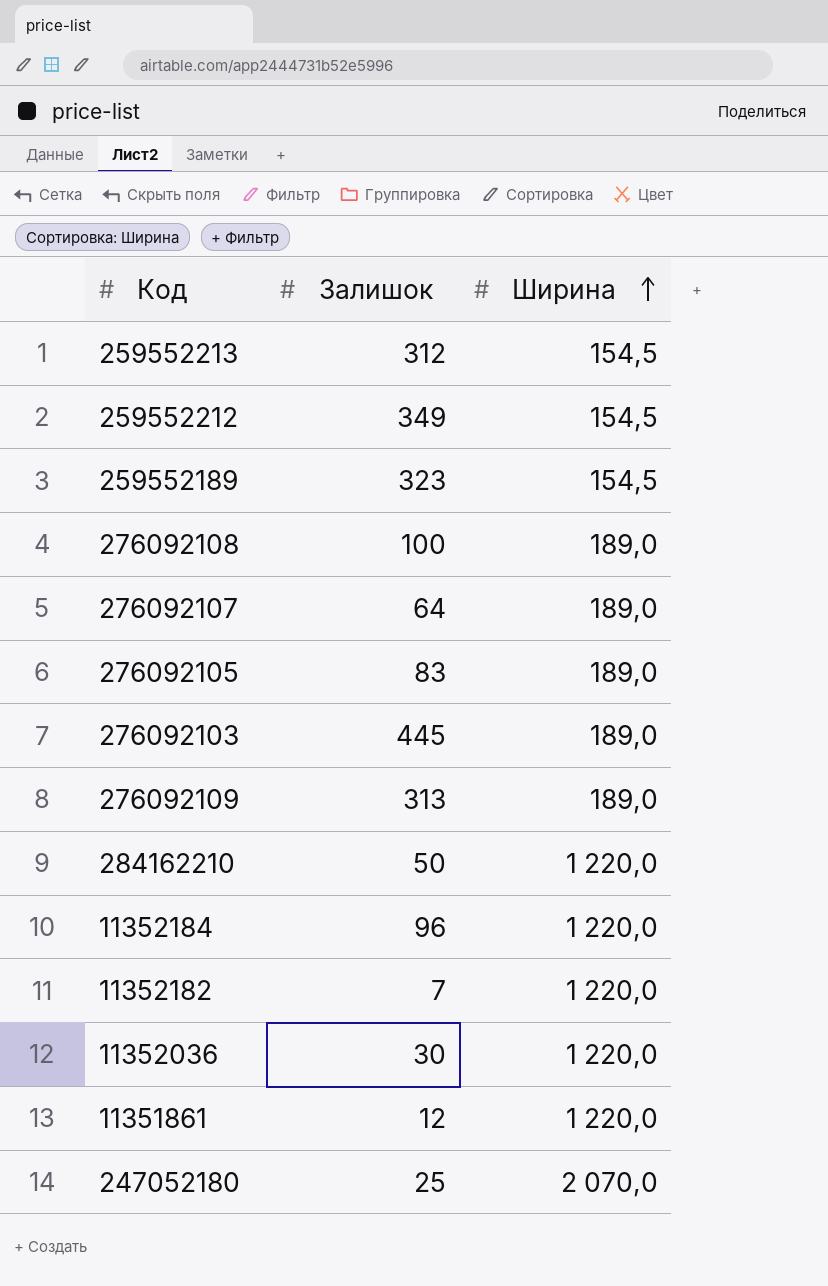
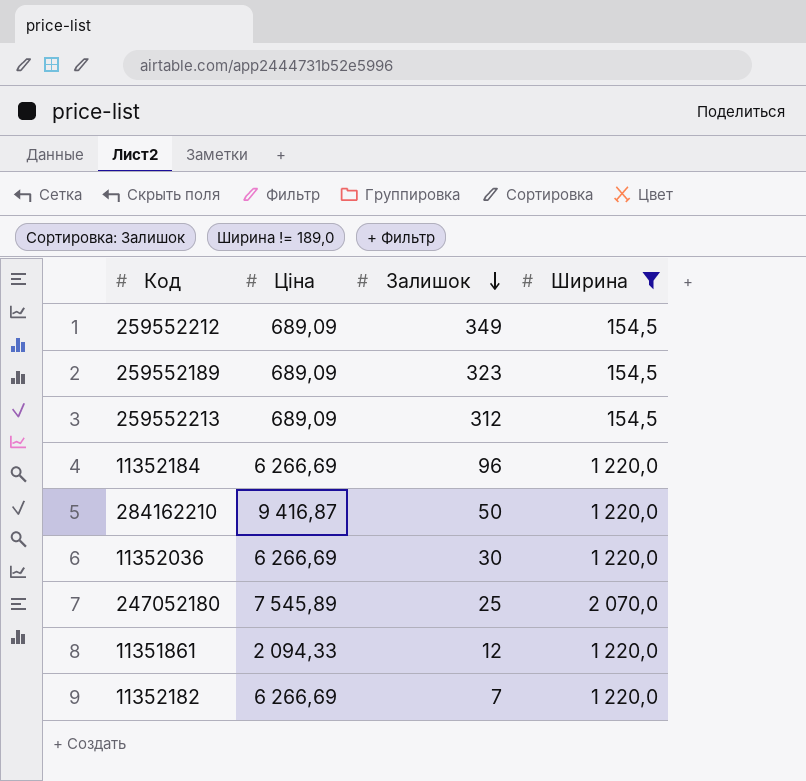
filter: none -> Ширина != 189,0
row order: Ширина ascending -> Залишок descending
column Ціна | position: none -> 2

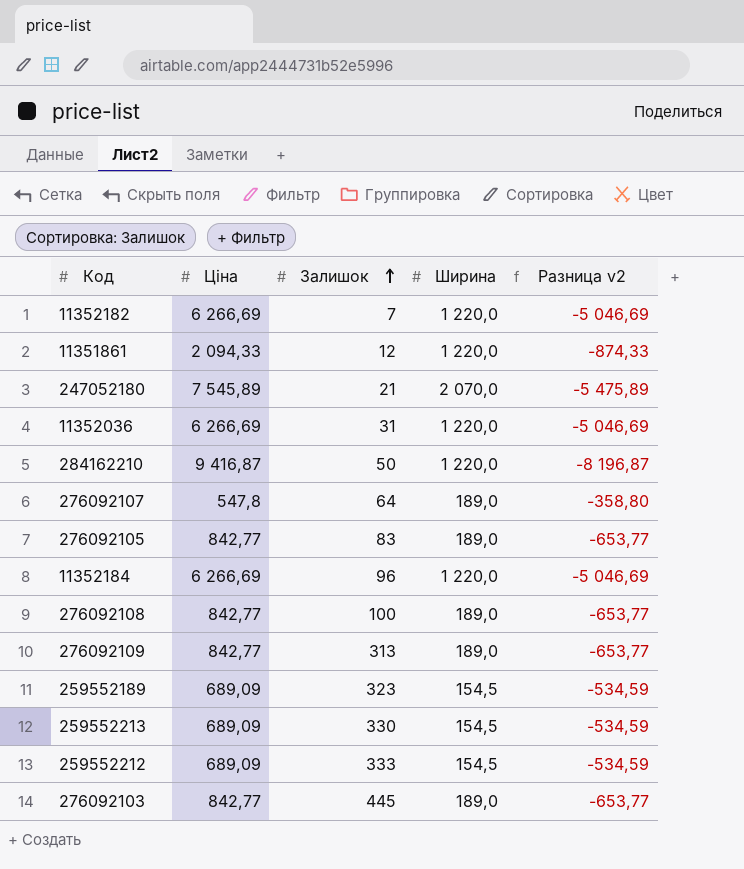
filter: Ширина != 189,0 -> none
row order: Залишок descending -> Залишок ascending
column Разница v2 | formula: none -> [Ширина] - [Ціна]
247052180 | Залишок: 25 -> 21
11352036 | Залишок: 30 -> 31
259552213 | Залишок: 312 -> 330
259552212 | Залишок: 349 -> 333

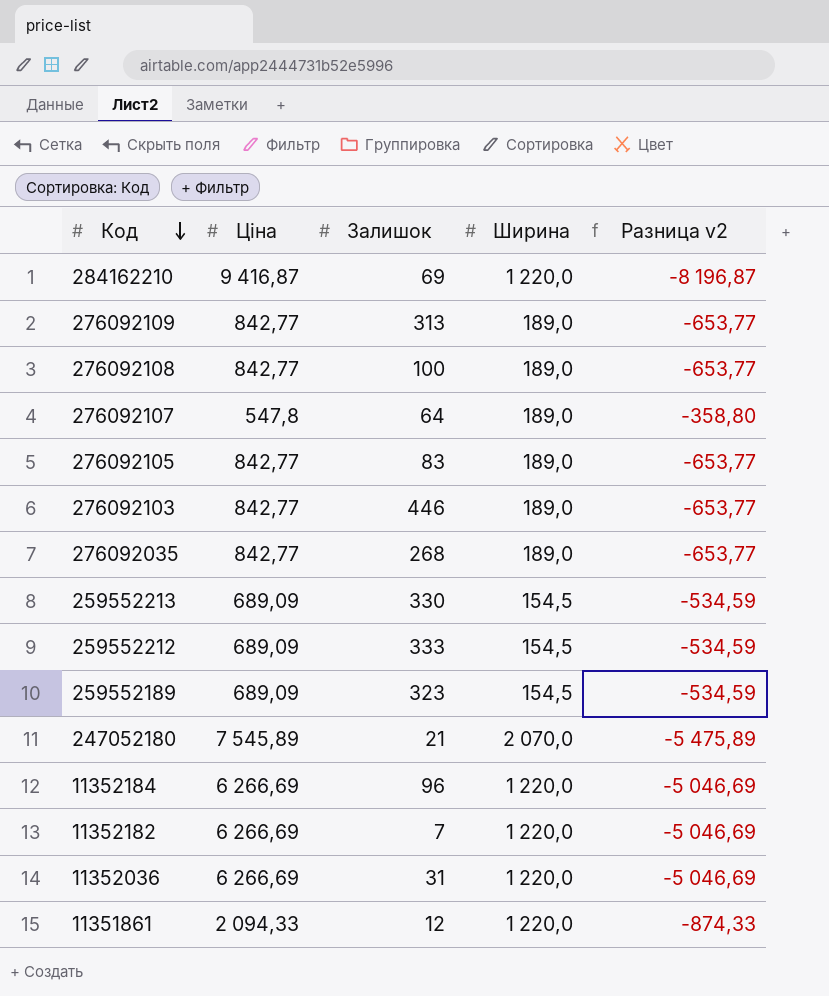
row order: Залишок ascending -> Код descending
284162210 | Залишок: 50 -> 69
276092103 | Залишок: 445 -> 446
row 276092035: none -> 842,77 | 268 | 189,0 | -653,77

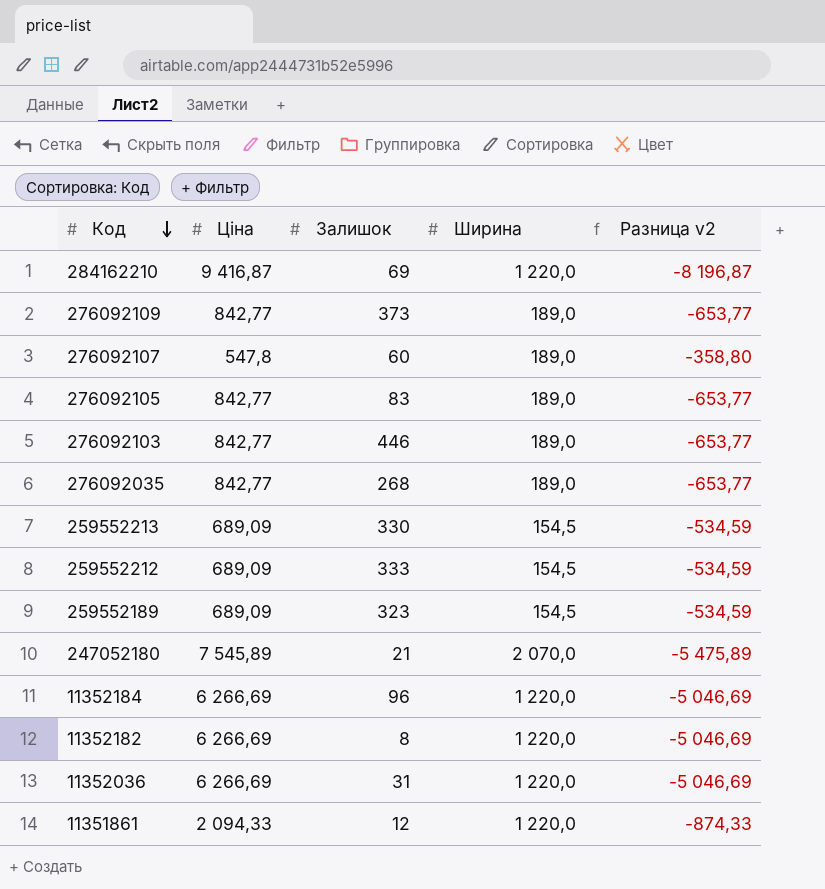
row 276092108: 842,77 | 100 | 189,0 | -653,77 -> none
276092109 | Залишок: 313 -> 373
276092107 | Залишок: 64 -> 60
11352182 | Залишок: 7 -> 8

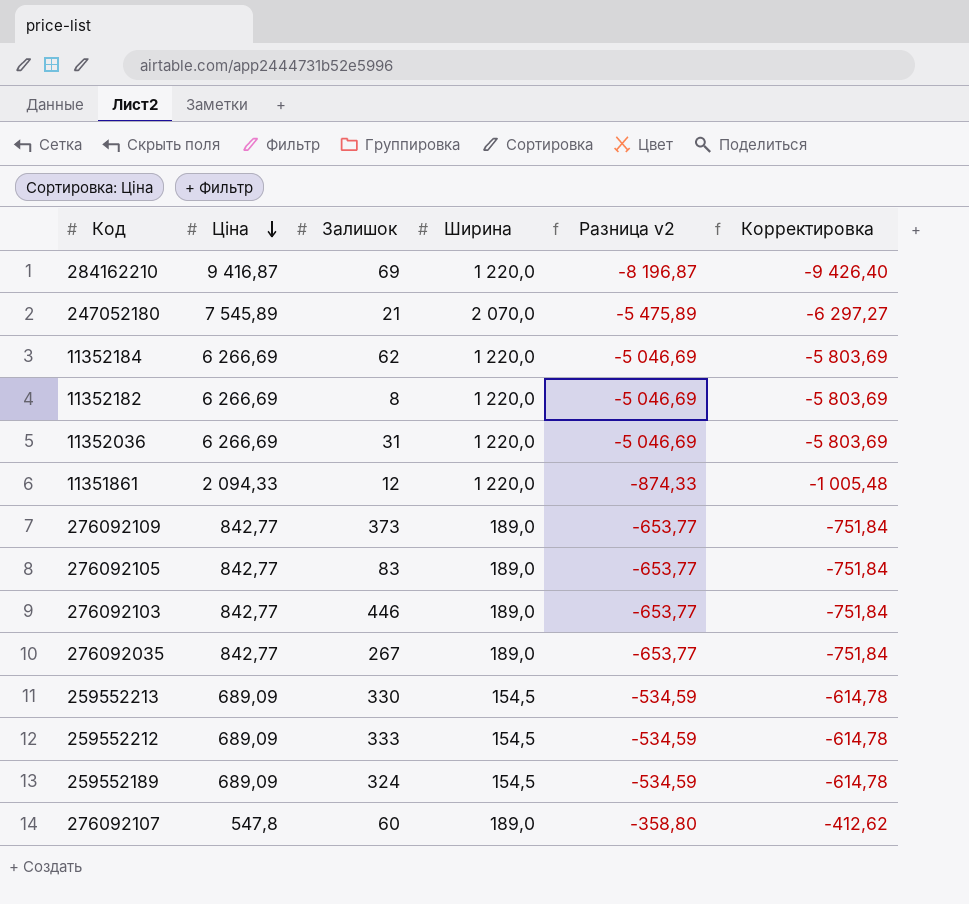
row order: Код descending -> Ціна descending
column Корректировка | formula: none -> [Разница v2] * 1,15
11352184 | Залишок: 96 -> 62
276092035 | Залишок: 268 -> 267
259552189 | Залишок: 323 -> 324

